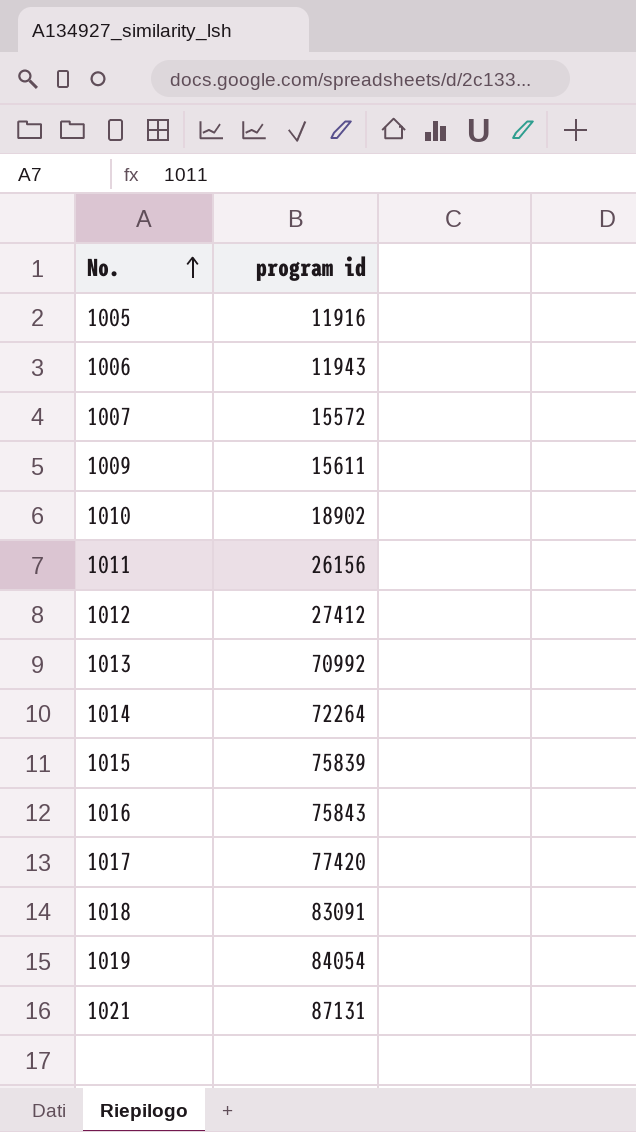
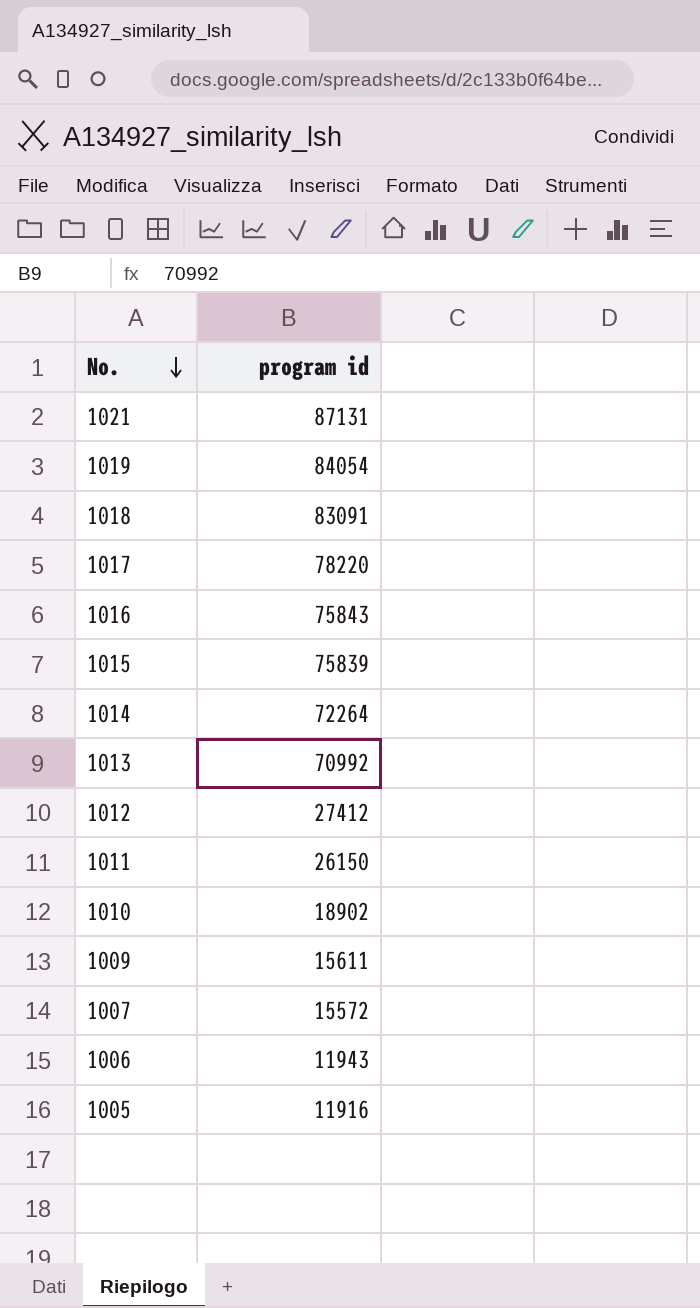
row order: No. ascending -> No. descending
1017 | program id: 77420 -> 78220
1011 | program id: 26156 -> 26150

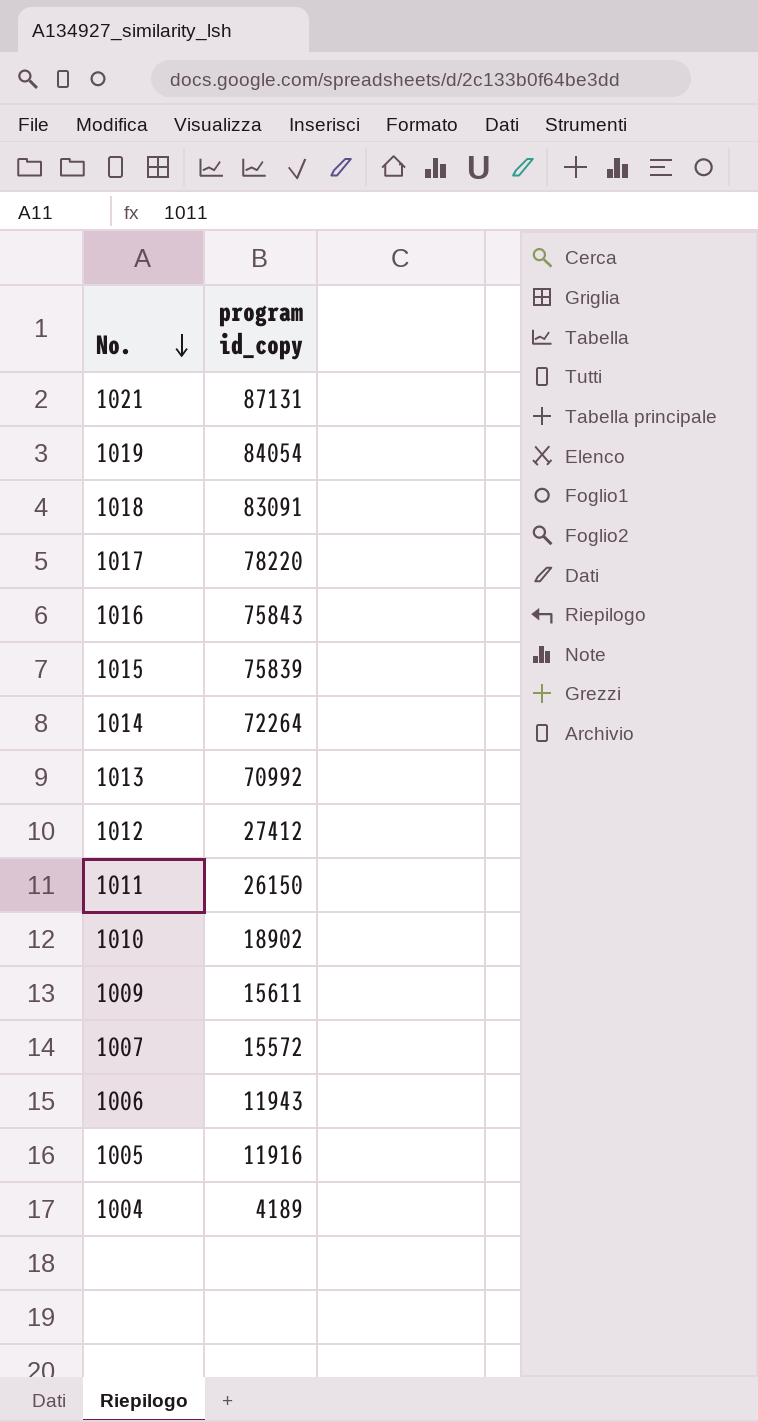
column name: program id -> program id_copy
row 1004: none -> 4189

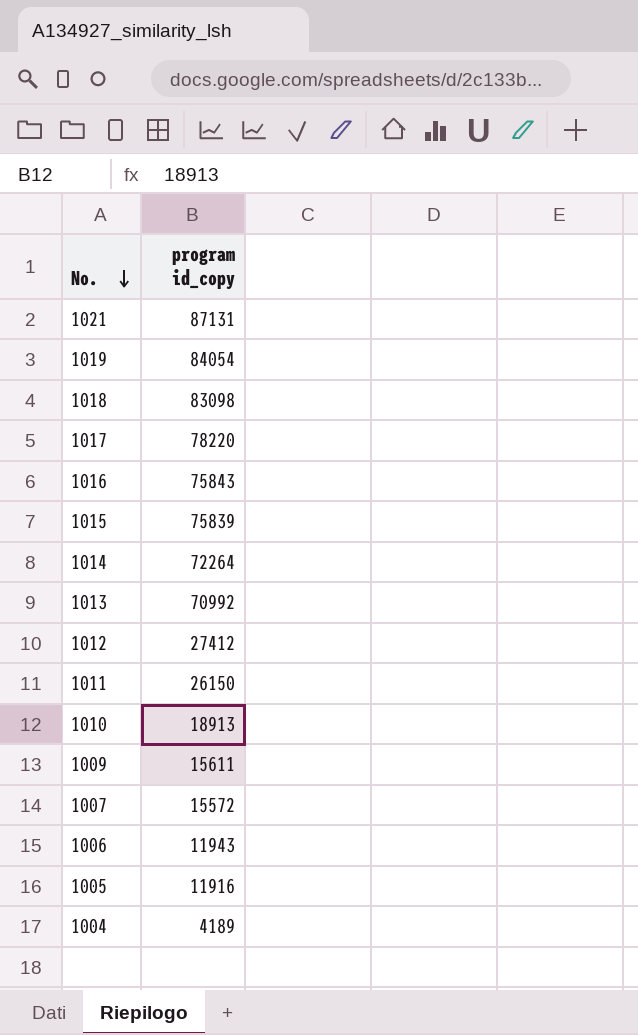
1018 | program id_copy: 83091 -> 83098
1010 | program id_copy: 18902 -> 18913

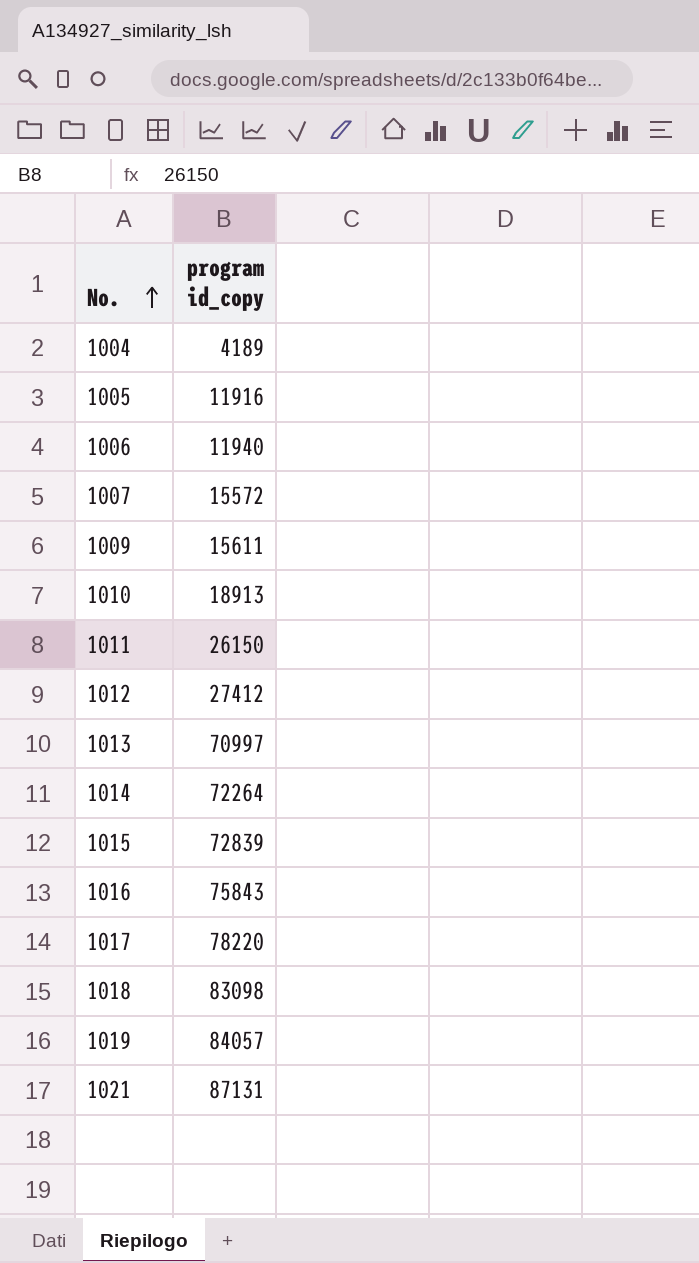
row order: No. descending -> No. ascending
1006 | program id_copy: 11943 -> 11940
1013 | program id_copy: 70992 -> 70997
1015 | program id_copy: 75839 -> 72839
1019 | program id_copy: 84054 -> 84057

